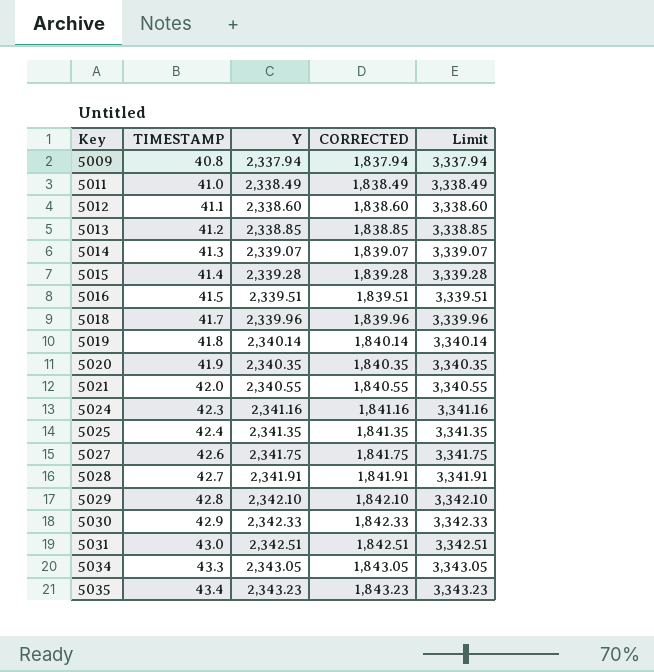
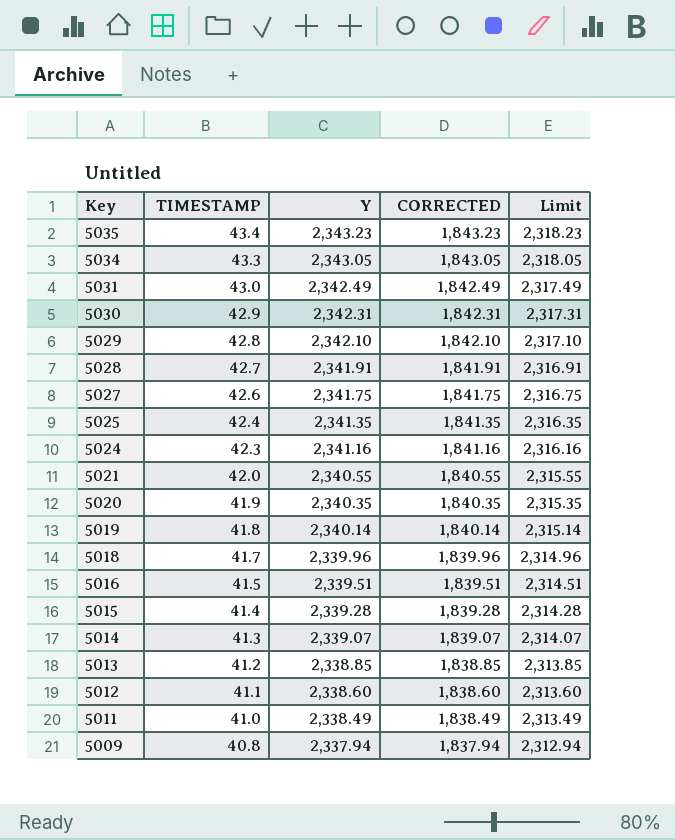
row order: Key ascending -> Key descending
column Limit | formula: [Y] + 1000 -> [Y] - 25
5031 | Y: 2,342.51 -> 2,342.49
5031 | CORRECTED: 1,842.51 -> 1,842.49
5030 | Y: 2,342.33 -> 2,342.31
5030 | CORRECTED: 1,842.33 -> 1,842.31

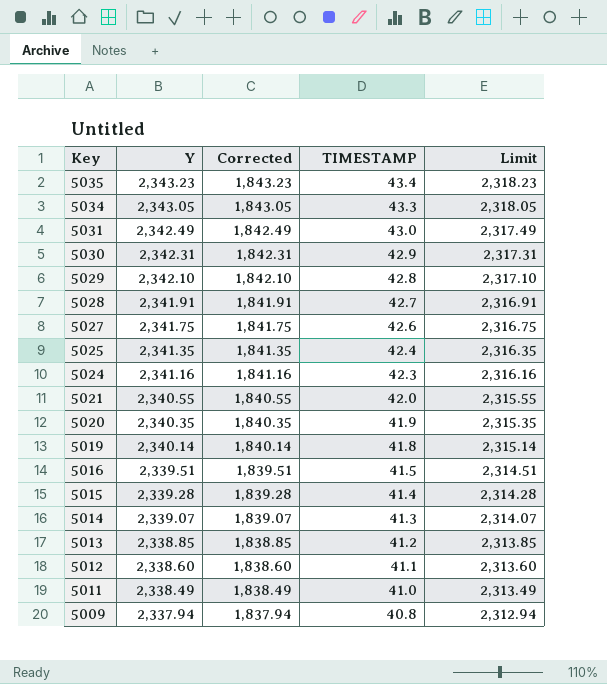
column name: CORRECTED -> Corrected
column TIMESTAMP | position: 2 -> 4
row 5018: 41.7 | 2,339.96 | 1,839.96 | 2,314.96 -> none

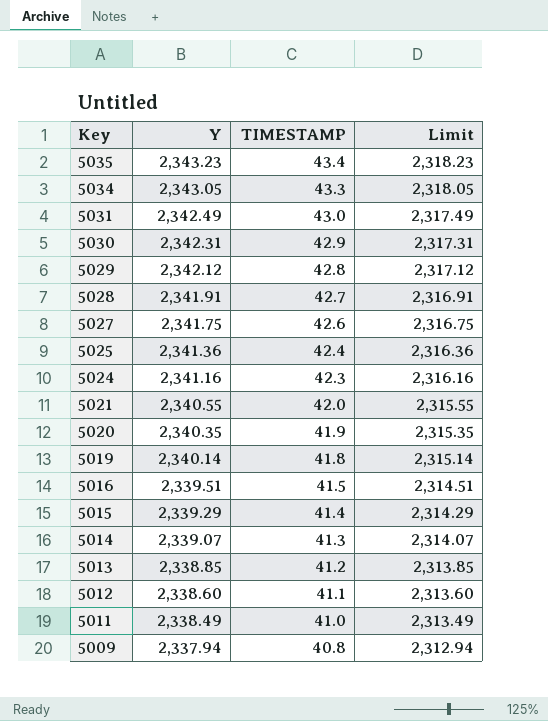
column Corrected | formula: [Y] - 500 -> none
5029 | Y: 2,342.10 -> 2,342.12
5029 | Limit: 2,317.10 -> 2,317.12
5025 | Y: 2,341.35 -> 2,341.36
5025 | Limit: 2,316.35 -> 2,316.36
5015 | Y: 2,339.28 -> 2,339.29
5015 | Limit: 2,314.28 -> 2,314.29

